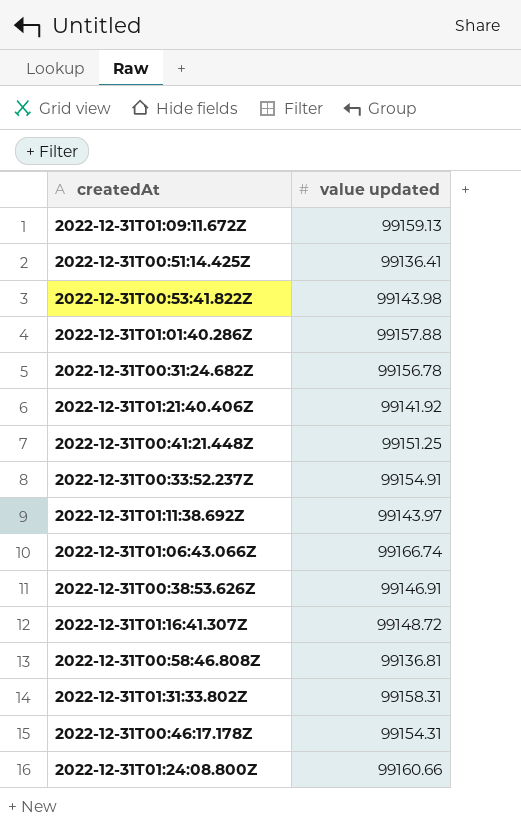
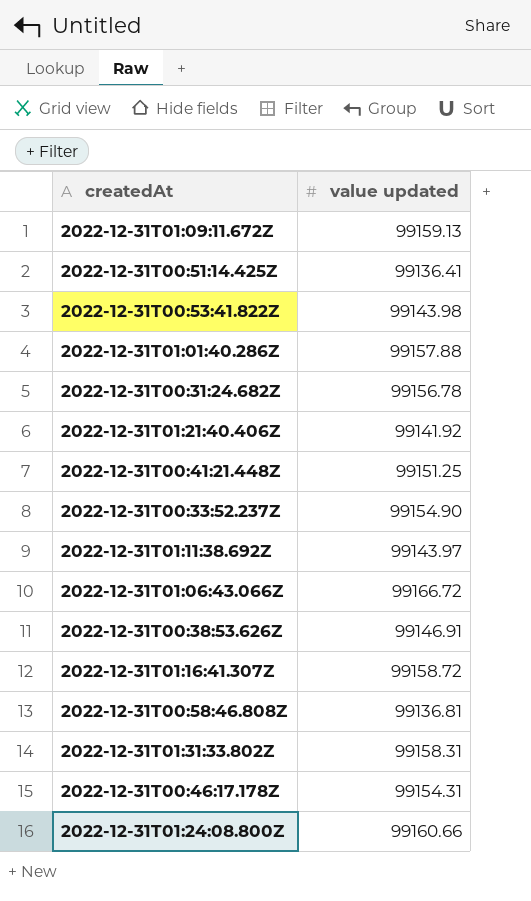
2022-12-31T00:33:52.237Z | value updated: 99154.91 -> 99154.90
2022-12-31T01:06:43.066Z | value updated: 99166.74 -> 99166.72
2022-12-31T01:16:41.307Z | value updated: 99148.72 -> 99158.72

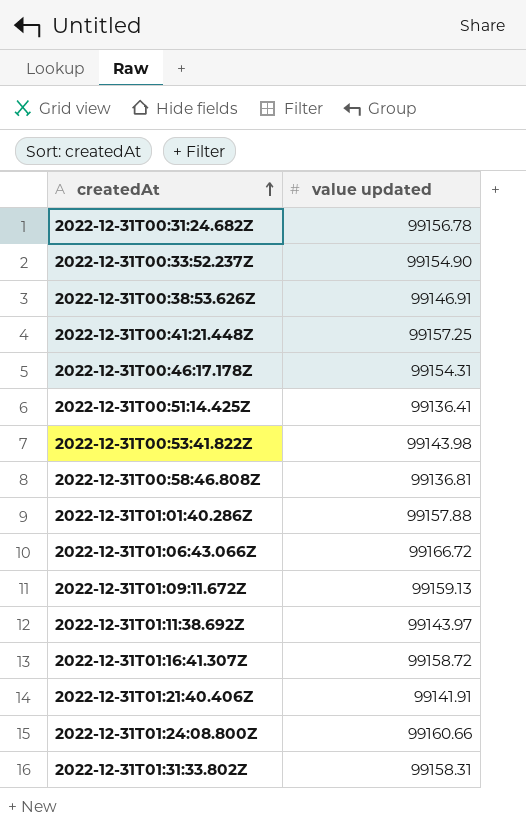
row order: none -> createdAt ascending
2022-12-31T00:41:21.448Z | value updated: 99151.25 -> 99157.25
2022-12-31T01:21:40.406Z | value updated: 99141.92 -> 99141.91

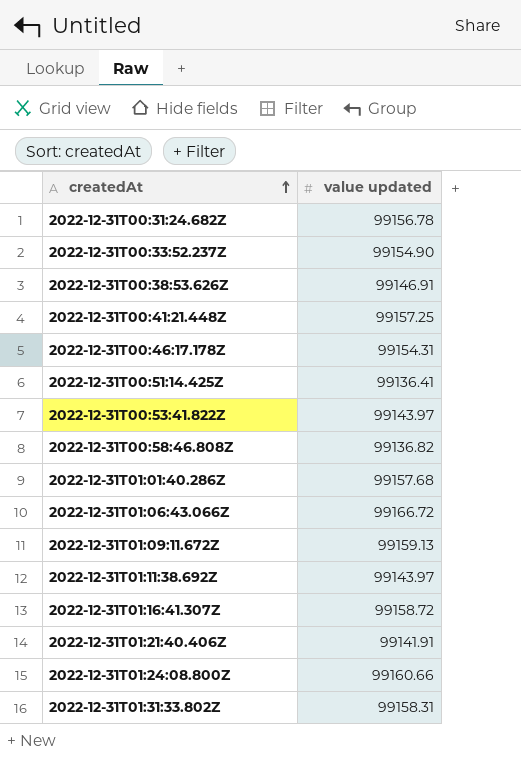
2022-12-31T00:53:41.822Z | value updated: 99143.98 -> 99143.97
2022-12-31T00:58:46.808Z | value updated: 99136.81 -> 99136.82
2022-12-31T01:01:40.286Z | value updated: 99157.88 -> 99157.68

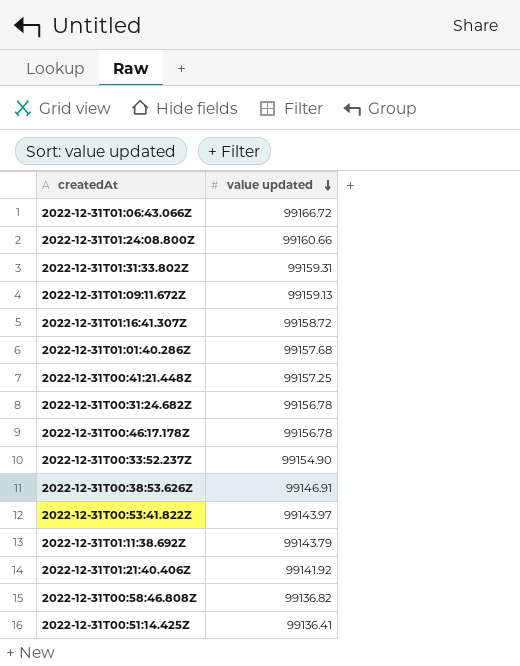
row order: createdAt ascending -> value updated descending
2022-12-31T01:31:33.802Z | value updated: 99158.31 -> 99159.31
2022-12-31T00:46:17.178Z | value updated: 99154.31 -> 99156.78
2022-12-31T01:11:38.692Z | value updated: 99143.97 -> 99143.79
2022-12-31T01:21:40.406Z | value updated: 99141.91 -> 99141.92

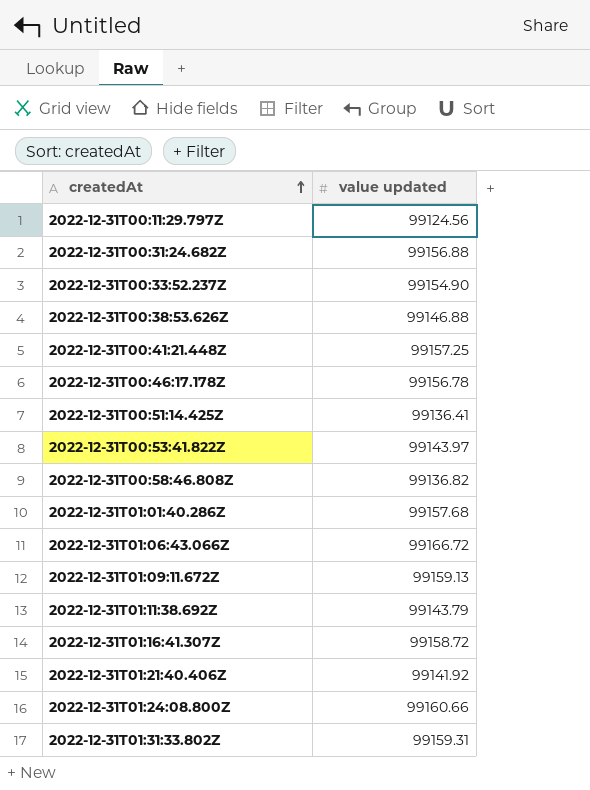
row order: value updated descending -> createdAt ascending
row 2022-12-31T00:11:29.797Z: none -> 99124.56
2022-12-31T00:31:24.682Z | value updated: 99156.78 -> 99156.88
2022-12-31T00:38:53.626Z | value updated: 99146.91 -> 99146.88

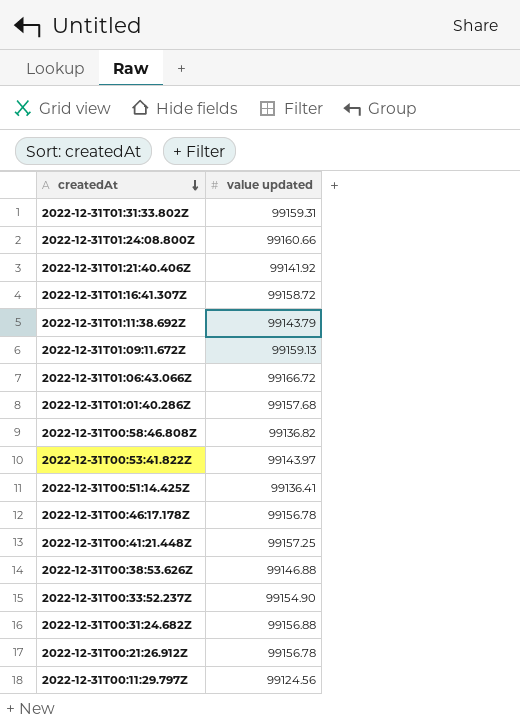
row order: createdAt ascending -> createdAt descending
row 2022-12-31T00:21:26.912Z: none -> 99156.78

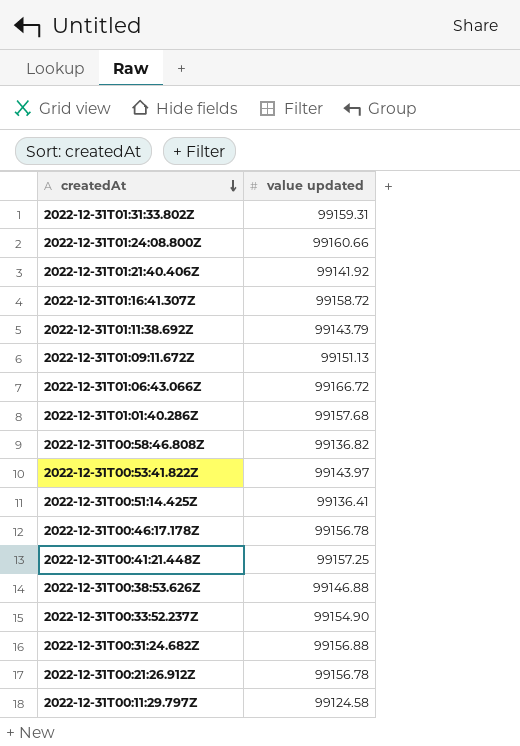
2022-12-31T01:09:11.672Z | value updated: 99159.13 -> 99151.13
2022-12-31T00:11:29.797Z | value updated: 99124.56 -> 99124.58

